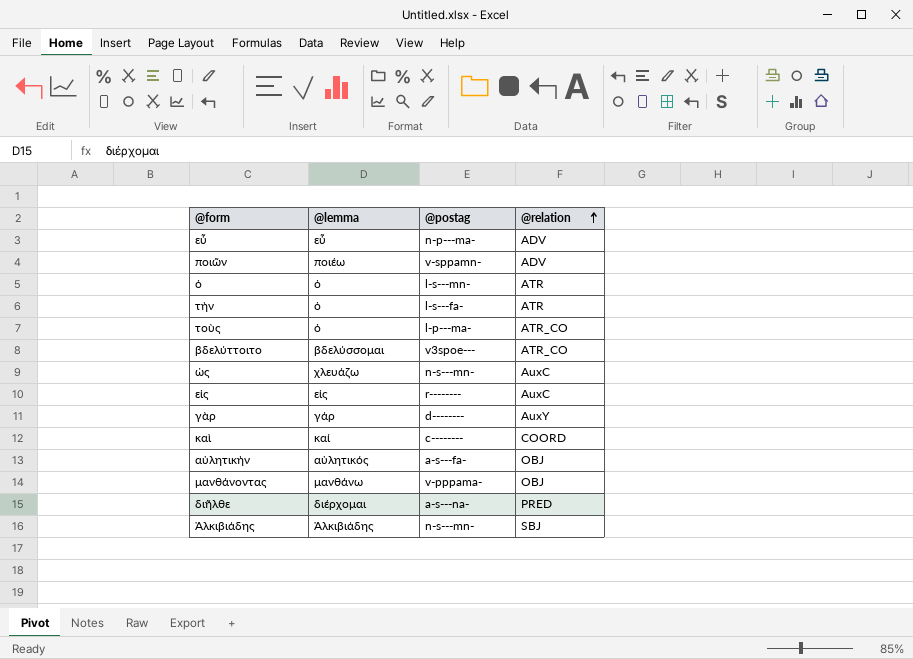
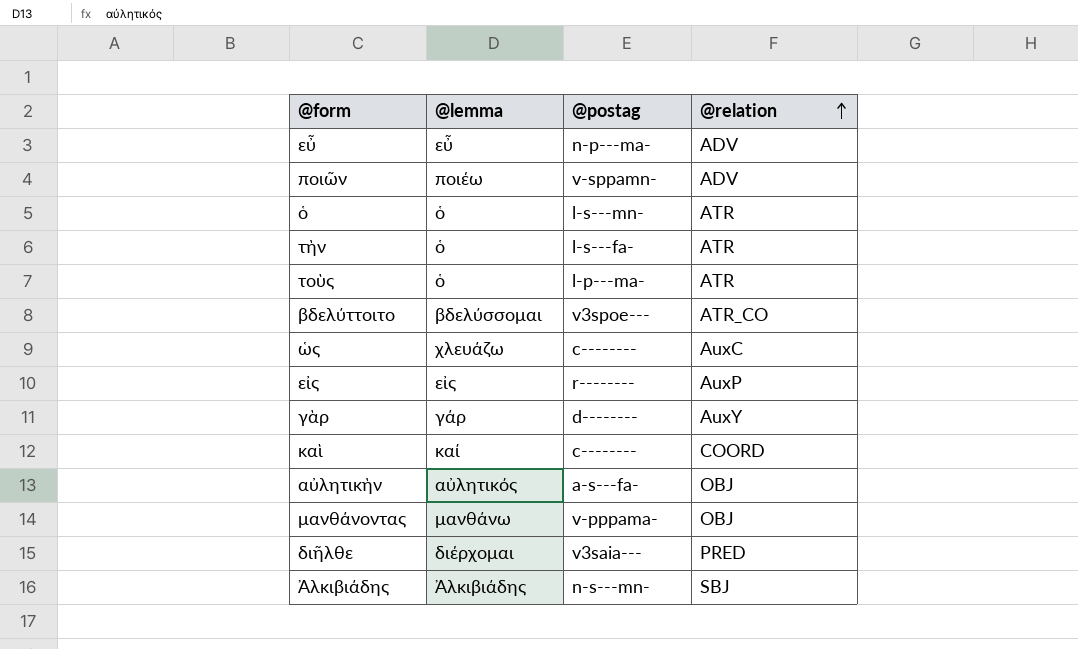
τοὺς | @relation: ATR_CO -> ATR
ὡς | @postag: n-s---mn- -> c--------
εἰς | @relation: AuxC -> AuxP
διῆλθε | @postag: a-s---na- -> v3saia---

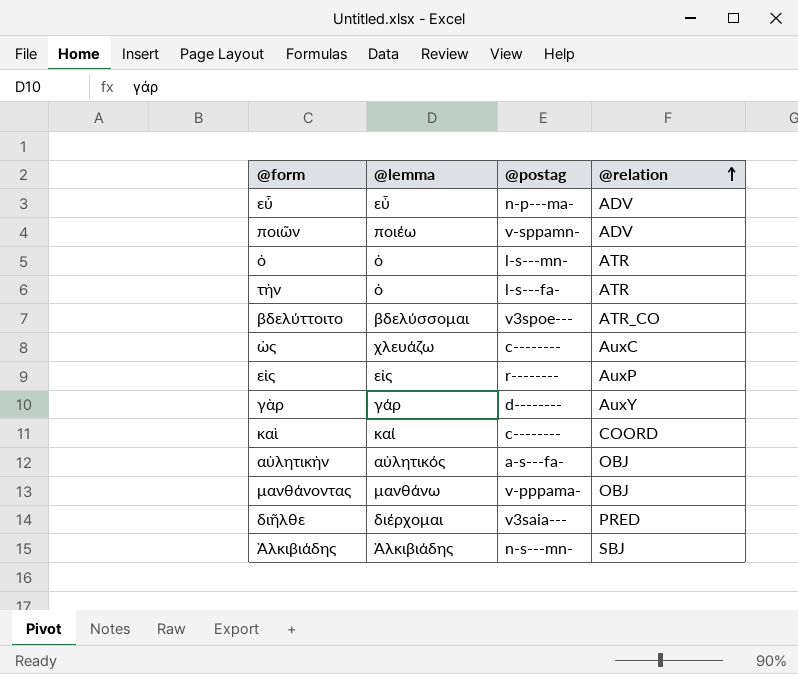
row τοὺς: ὁ | l-p---ma- | ATR -> none

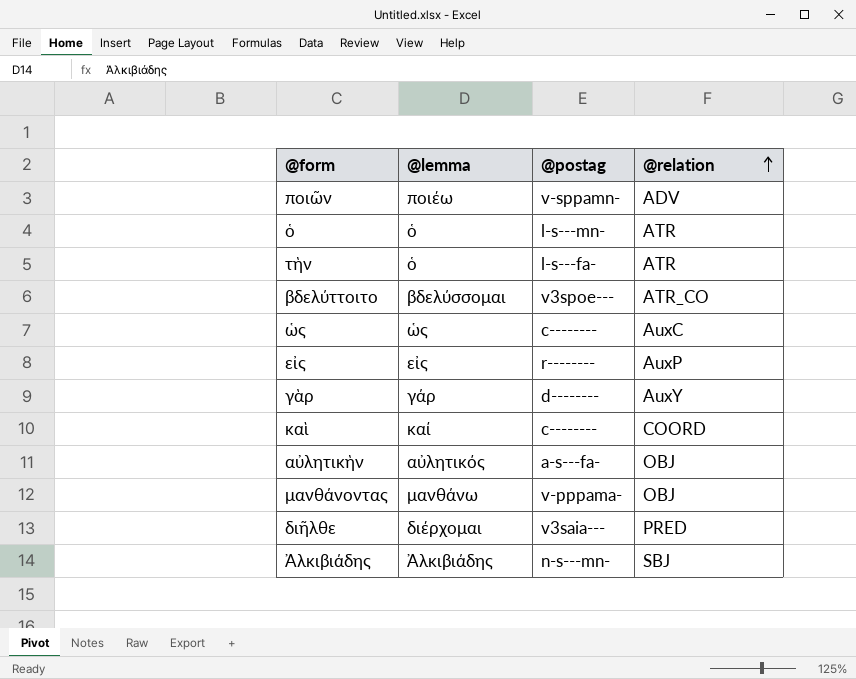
row εὖ: εὖ | n-p---ma- | ADV -> none
ὡς | @lemma: χλευάζω -> ὡς

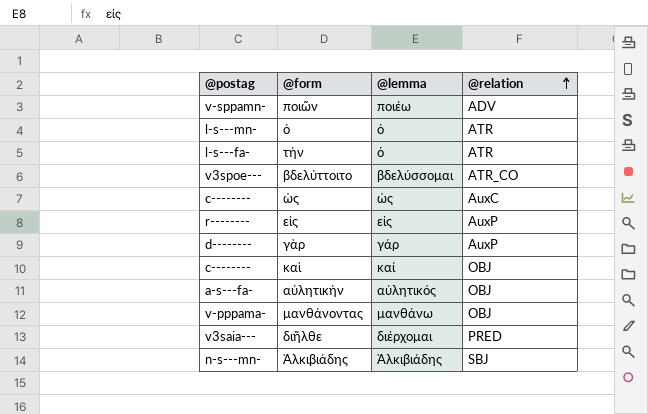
column @postag | position: 3 -> 1
γὰρ | @relation: AuxY -> AuxP
καὶ | @relation: COORD -> OBJ

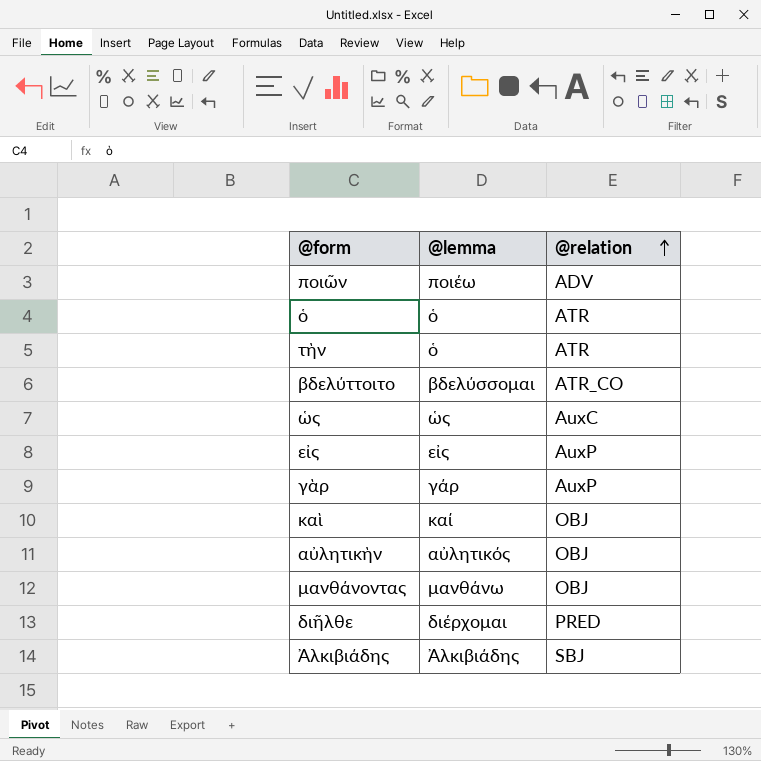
column @postag | position: 1 -> none

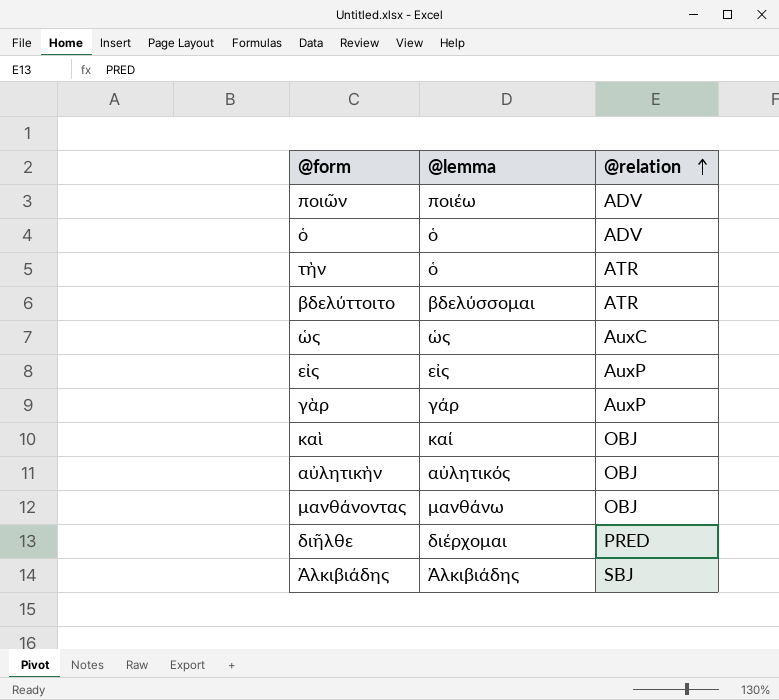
ὁ | @relation: ATR -> ADV
βδελύττοιτο | @relation: ATR_CO -> ATR

